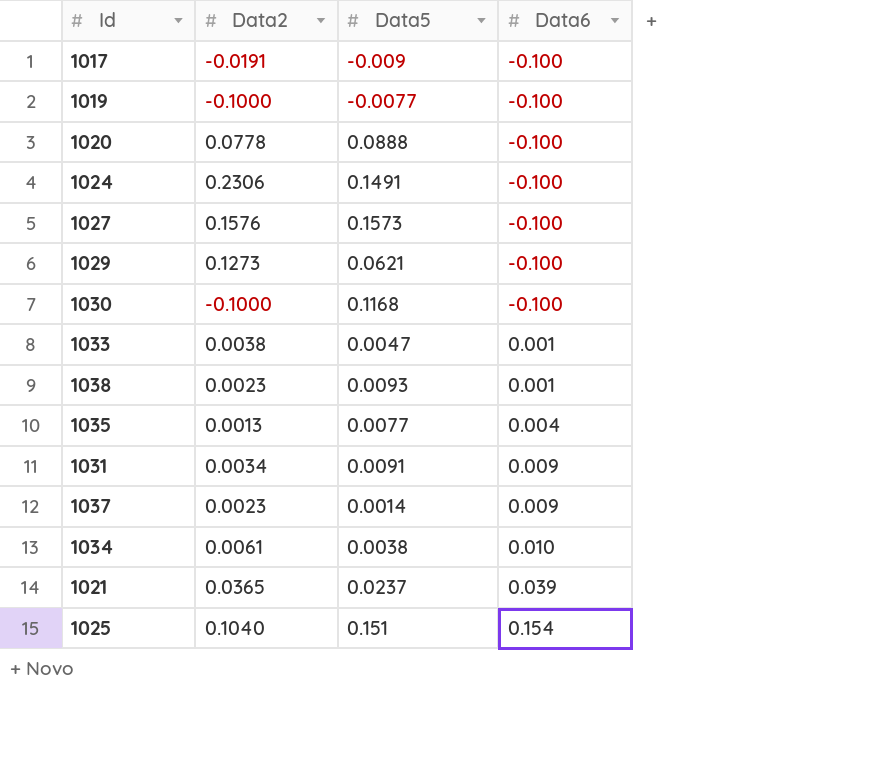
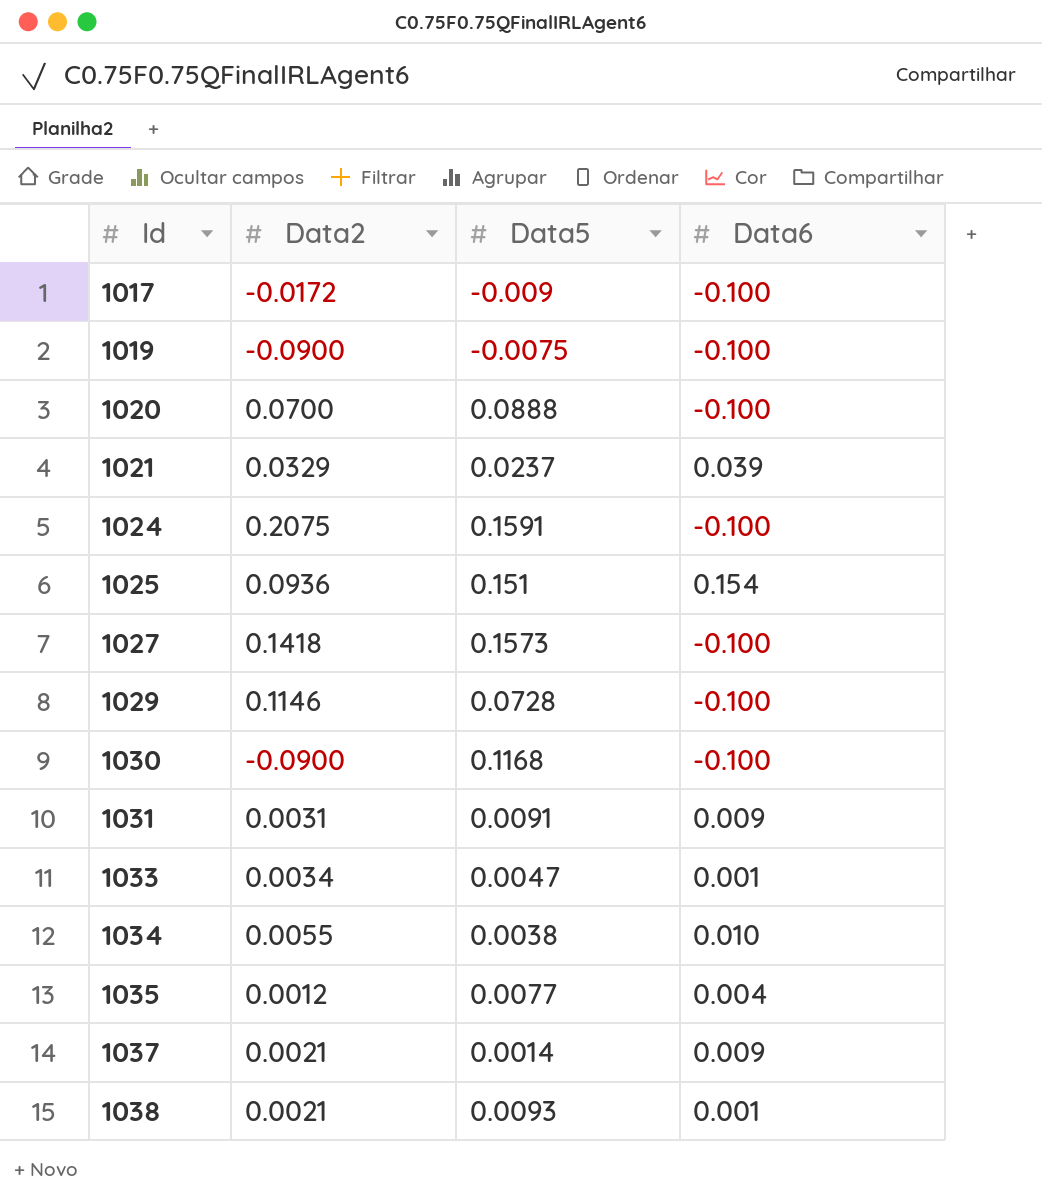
row order: Data6 ascending -> Id ascending
1017 | Data2: -0.0191 -> -0.0172
1019 | Data2: -0.1000 -> -0.0900
1019 | Data5: -0.0077 -> -0.0075
1020 | Data2: 0.0778 -> 0.0700
1021 | Data2: 0.0365 -> 0.0329
1024 | Data2: 0.2306 -> 0.2075
1024 | Data5: 0.1491 -> 0.1591
1025 | Data2: 0.1040 -> 0.0936
1027 | Data2: 0.1576 -> 0.1418
1029 | Data2: 0.1273 -> 0.1146
1029 | Data5: 0.0621 -> 0.0728
1030 | Data2: -0.1000 -> -0.0900
1031 | Data2: 0.0034 -> 0.0031
1033 | Data2: 0.0038 -> 0.0034
1034 | Data2: 0.0061 -> 0.0055
1035 | Data2: 0.0013 -> 0.0012
1037 | Data2: 0.0023 -> 0.0021
1038 | Data2: 0.0023 -> 0.0021

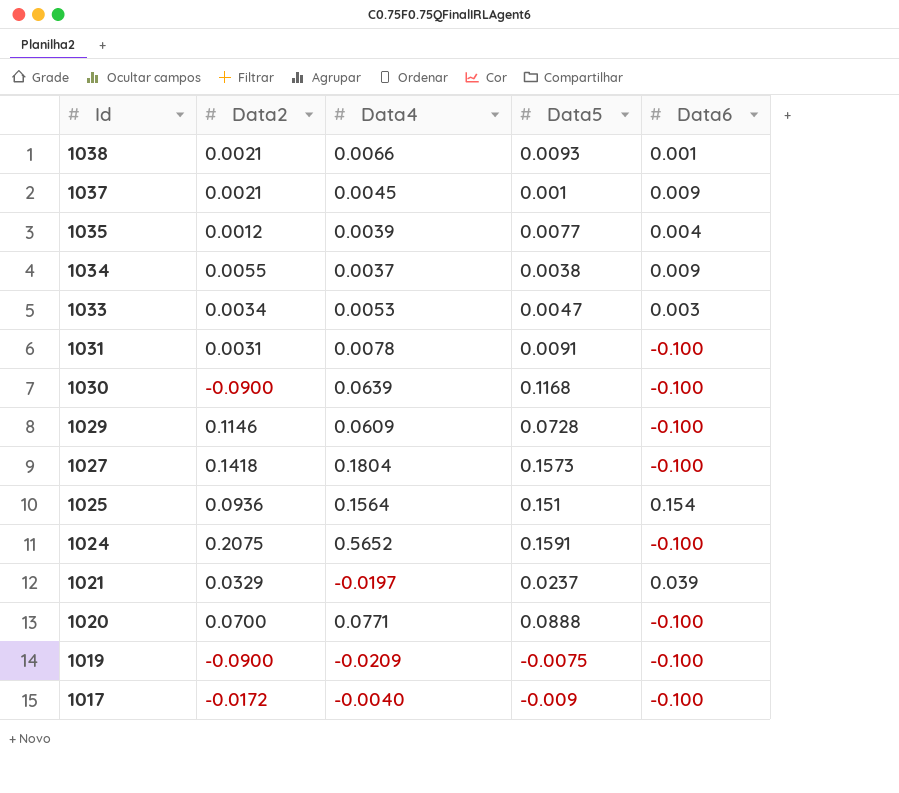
row order: Id ascending -> Id descending
column Data4 | position: none -> 3
1037 | Data5: 0.0014 -> 0.001
1034 | Data6: 0.010 -> 0.009
1033 | Data6: 0.001 -> 0.003
1031 | Data6: 0.009 -> -0.100

